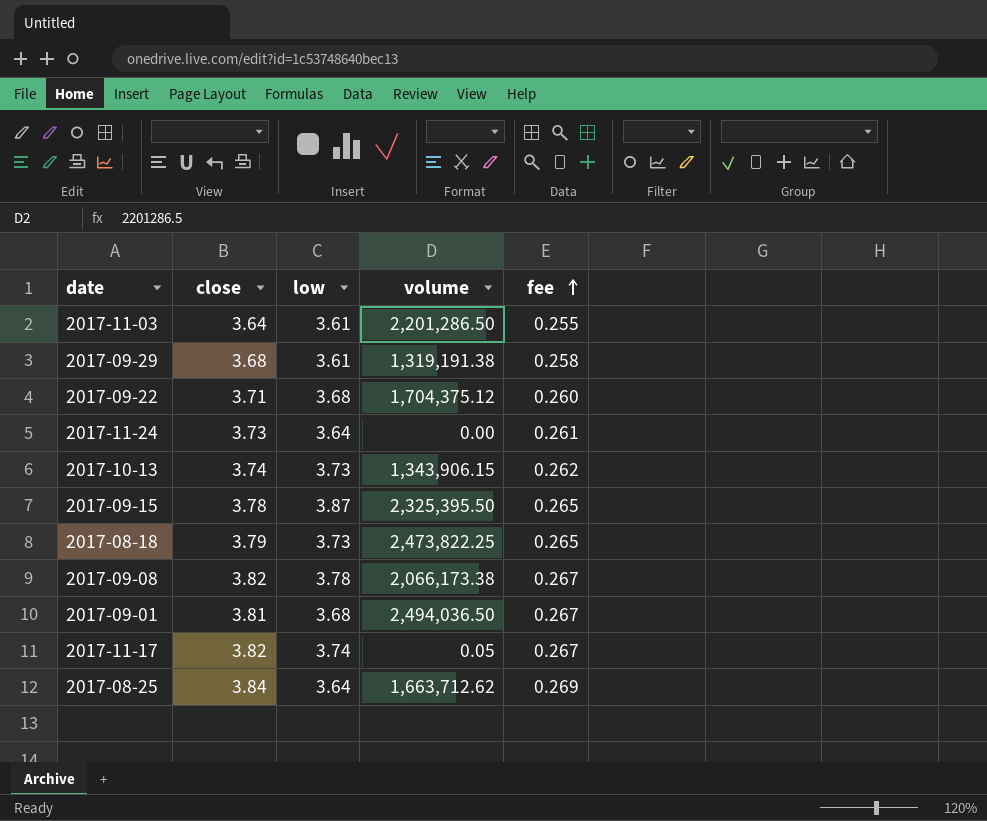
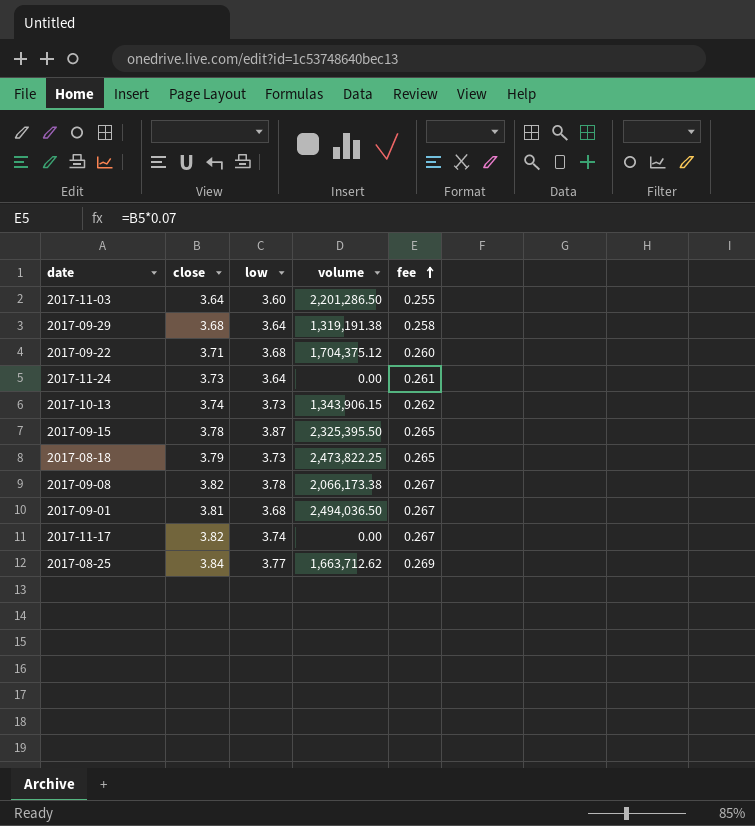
2017-11-03 | low: 3.61 -> 3.60
2017-09-29 | low: 3.61 -> 3.64
2017-11-17 | volume: 0.05 -> 0.00
2017-08-25 | low: 3.64 -> 3.77

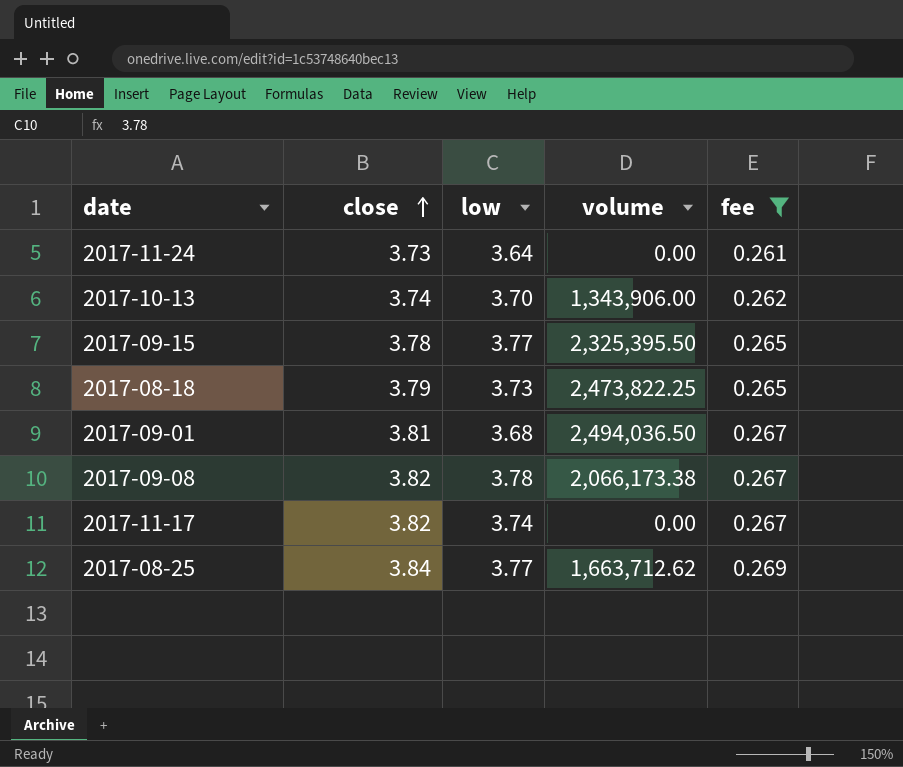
filter: none -> fee >= 0.261
row order: fee ascending -> close ascending
2017-10-13 | low: 3.73 -> 3.70
2017-10-13 | volume: 1,343,906.15 -> 1,343,906.00
2017-09-15 | low: 3.87 -> 3.77

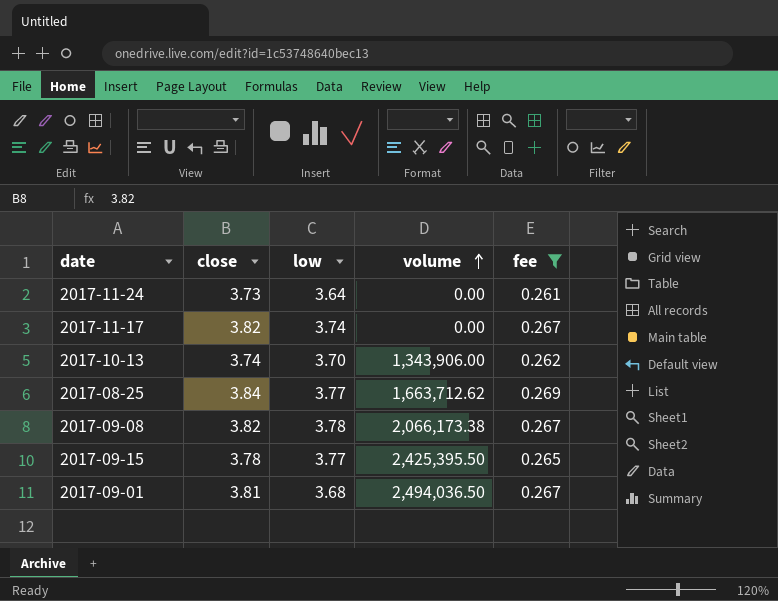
row order: close ascending -> volume ascending
row 2017-08-18: 3.79 | 3.73 | 2,473,822.25 | 0.265 -> none
2017-09-15 | volume: 2,325,395.50 -> 2,425,395.50

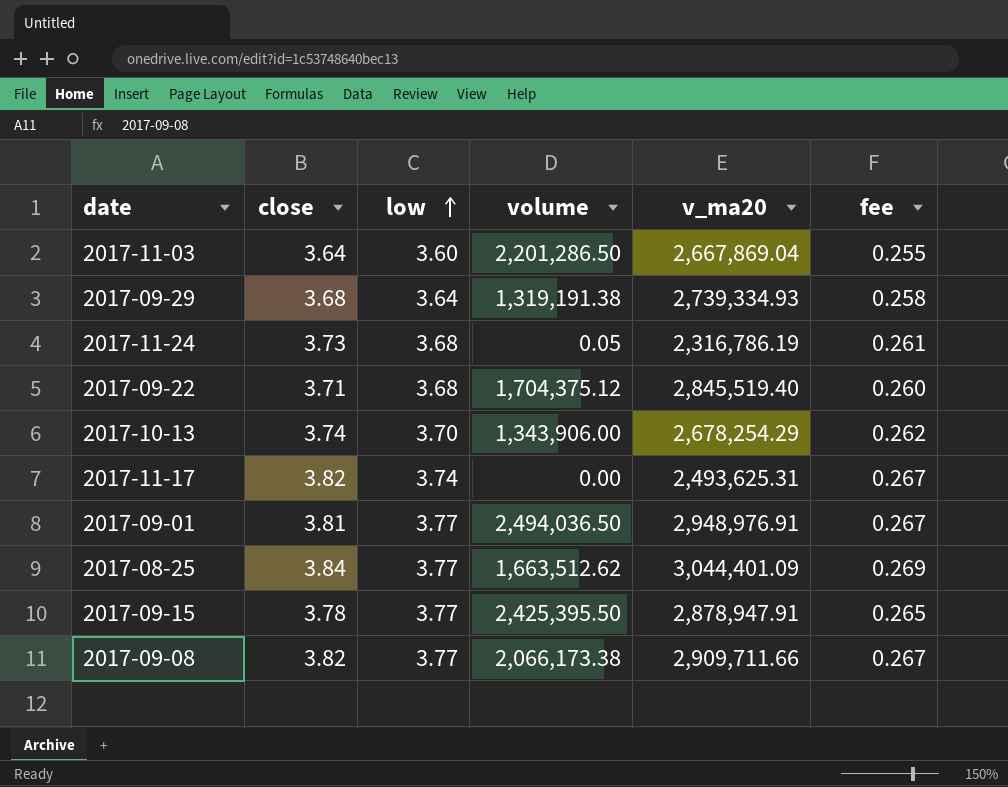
filter: fee >= 0.261 -> none
row order: volume ascending -> low ascending
column v_ma20 | position: none -> 5
2017-11-24 | low: 3.64 -> 3.68
2017-11-24 | volume: 0.00 -> 0.05
2017-09-01 | low: 3.68 -> 3.77
2017-08-25 | volume: 1,663,712.62 -> 1,663,512.62
2017-09-08 | low: 3.78 -> 3.77

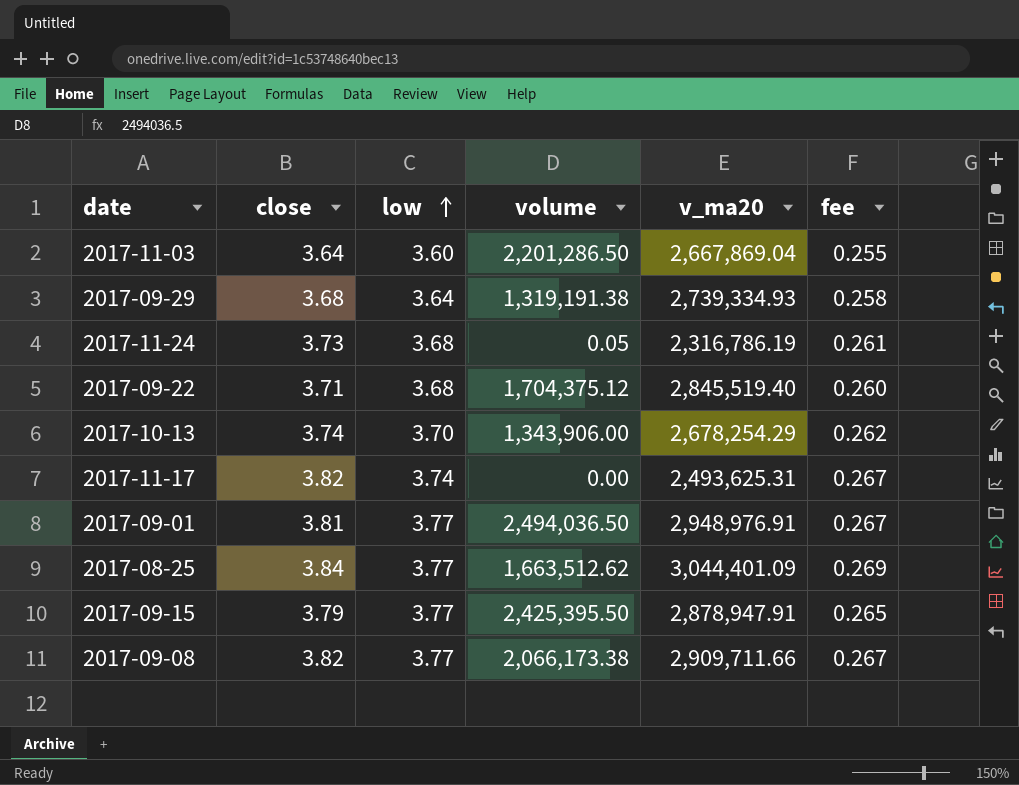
2017-09-15 | close: 3.78 -> 3.79

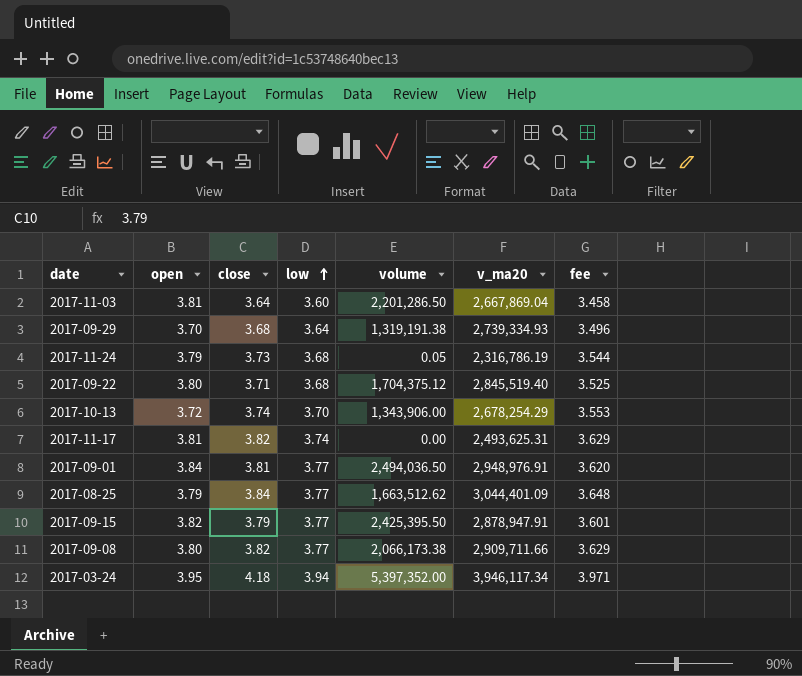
column open | position: none -> 2
column fee | formula: [close] * 0.07 -> [close] * 0.95
row 2017-03-24: none -> 3.95 | 4.18 | 3.94 | 5,397,352.00 | 3,946,117.34 | 3.971

